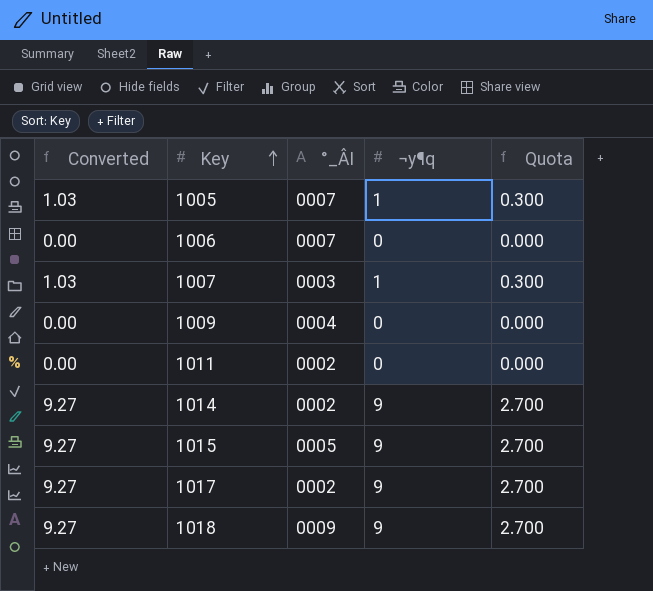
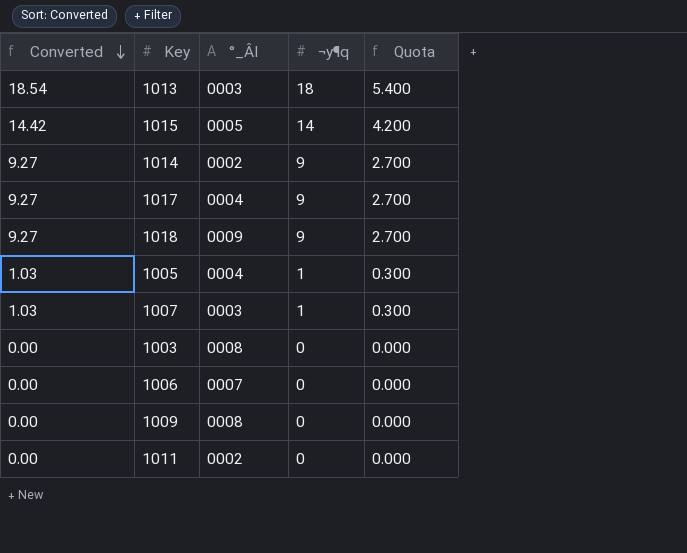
row order: Key ascending -> Converted descending
row 1013: none -> 18.54 | 0003 | 18 | 5.400
1015 | Converted: 9.27 -> 14.42
1015 | ¬y¶q: 9 -> 14
1015 | Quota: 2.700 -> 4.200
1017 | °_ÂI: 0002 -> 0004
1005 | °_ÂI: 0007 -> 0004
row 1003: none -> 0.00 | 0008 | 0 | 0.000
1009 | °_ÂI: 0004 -> 0008

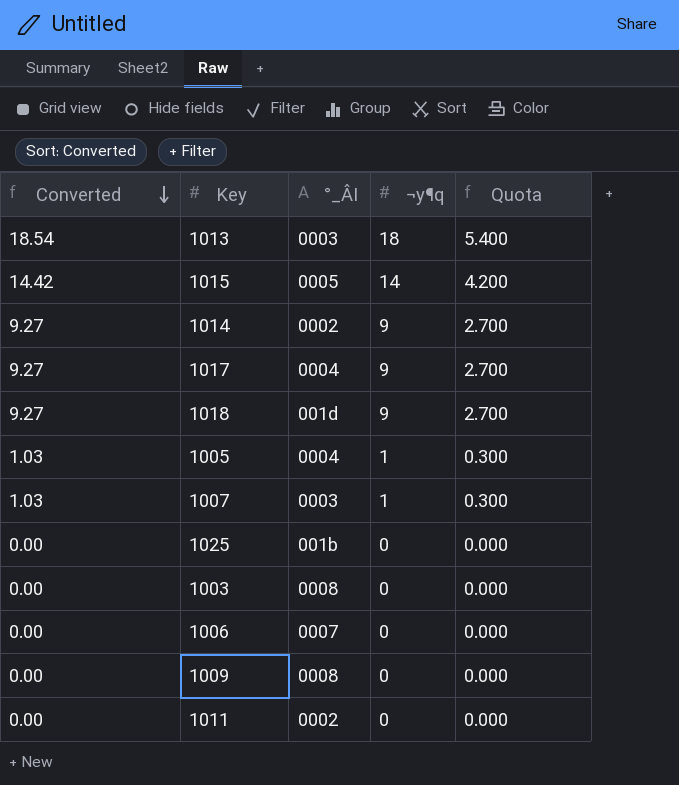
1018 | °_ÂI: 0009 -> 001d
row 1025: none -> 0.00 | 001b | 0 | 0.000

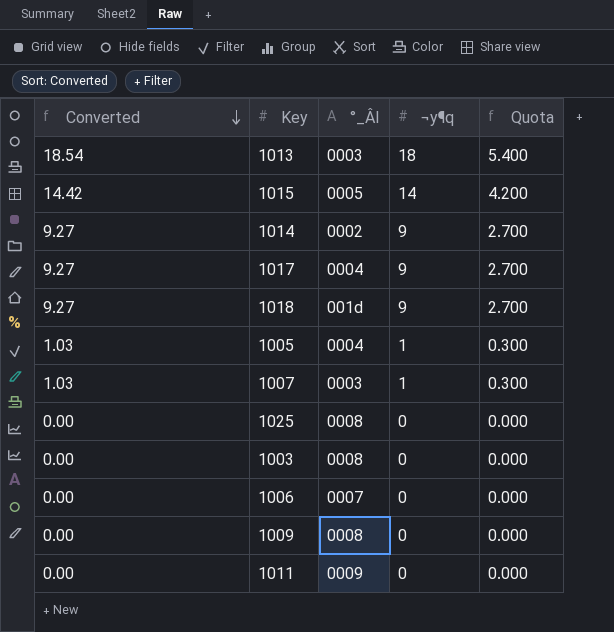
1025 | °_ÂI: 001b -> 0008
1011 | °_ÂI: 0002 -> 0009

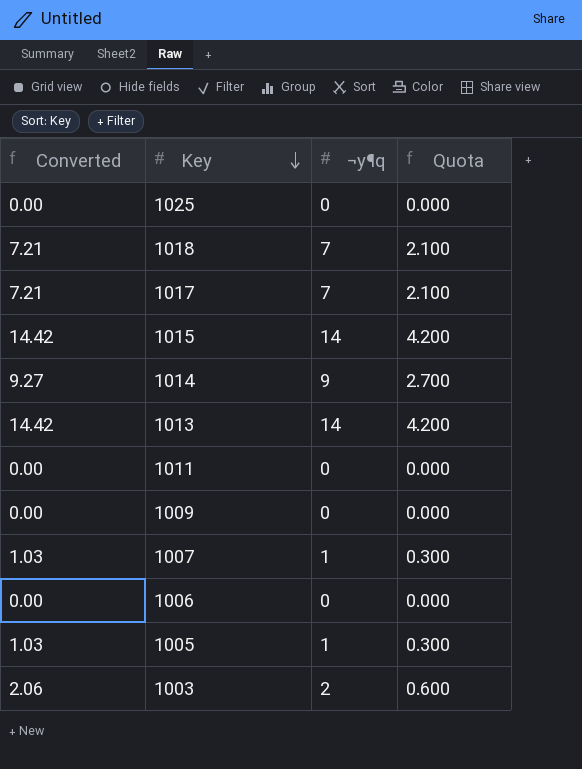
row order: Converted descending -> Key descending
column °_ÂI | position: 3 -> none
1018 | Converted: 9.27 -> 7.21
1018 | ¬y¶q: 9 -> 7
1018 | Quota: 2.700 -> 2.100
1017 | Converted: 9.27 -> 7.21
1017 | ¬y¶q: 9 -> 7
1017 | Quota: 2.700 -> 2.100
1013 | Converted: 18.54 -> 14.42
1013 | ¬y¶q: 18 -> 14
1013 | Quota: 5.400 -> 4.200
1003 | Converted: 0.00 -> 2.06
1003 | ¬y¶q: 0 -> 2
1003 | Quota: 0.000 -> 0.600

